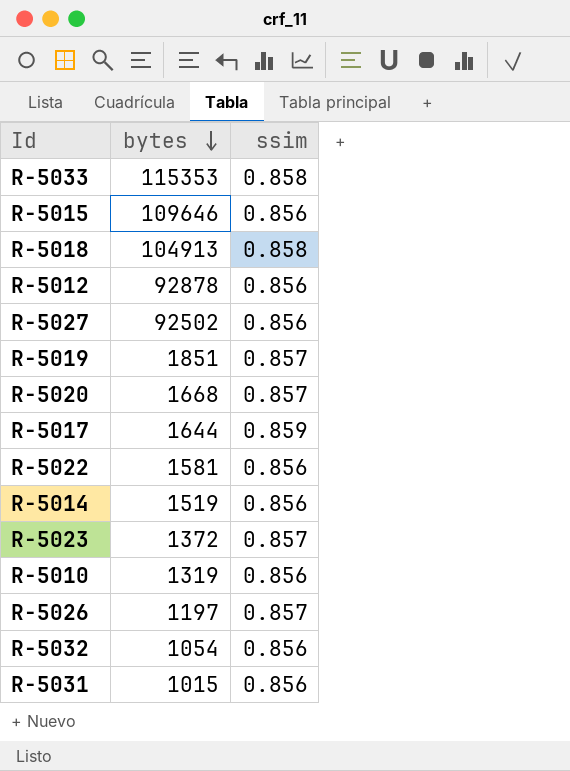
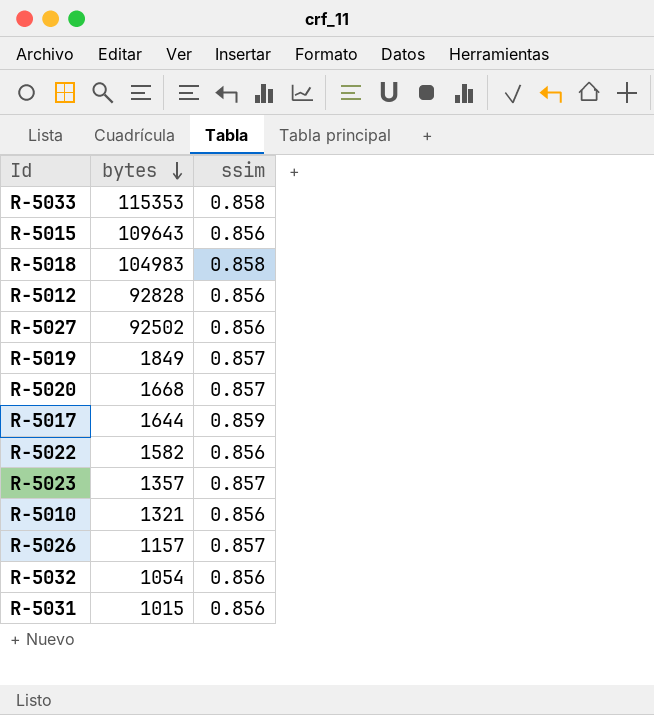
row R-5014: 1519 | 0.856 -> none
R-5015 | bytes: 109646 -> 109643
R-5018 | bytes: 104913 -> 104983
R-5012 | bytes: 92878 -> 92828
R-5019 | bytes: 1851 -> 1849
R-5022 | bytes: 1581 -> 1582
R-5023 | bytes: 1372 -> 1357
R-5010 | bytes: 1319 -> 1321
R-5026 | bytes: 1197 -> 1157

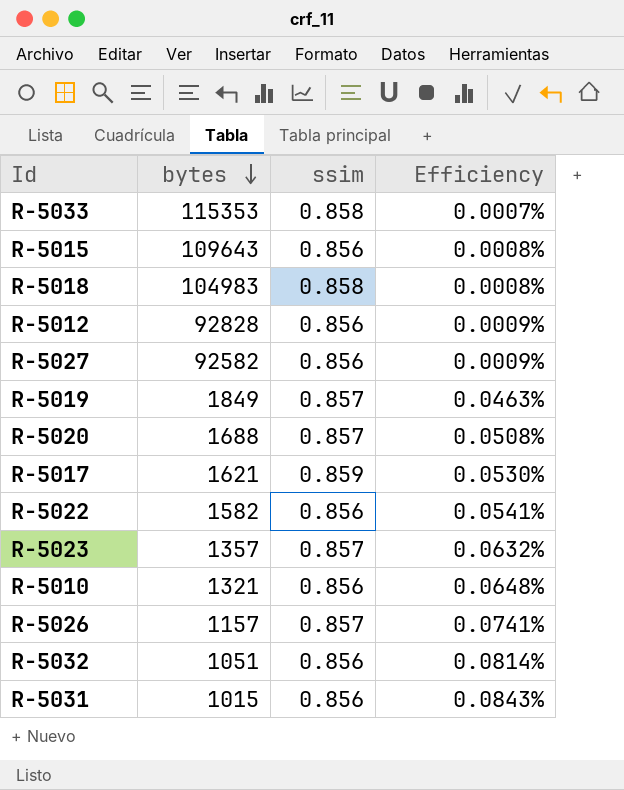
column Efficiency | formula: none -> [ssim] / [bytes]
R-5027 | bytes: 92502 -> 92582
R-5020 | bytes: 1668 -> 1688
R-5017 | bytes: 1644 -> 1621
R-5032 | bytes: 1054 -> 1051

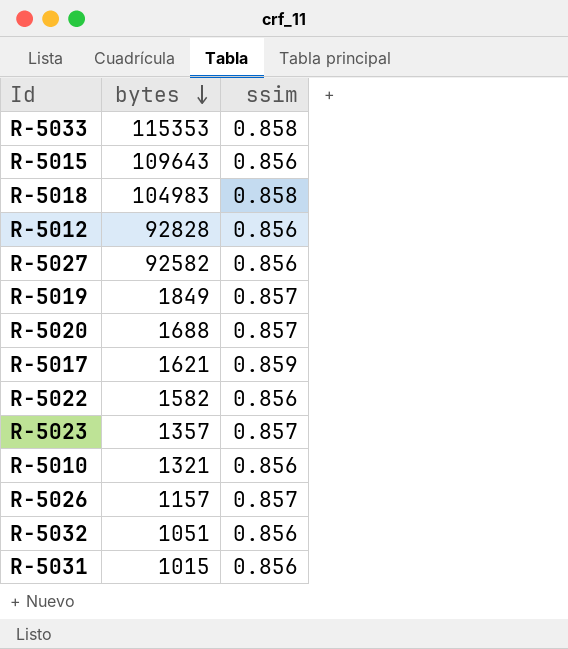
column Efficiency | formula: [ssim] / [bytes] -> none

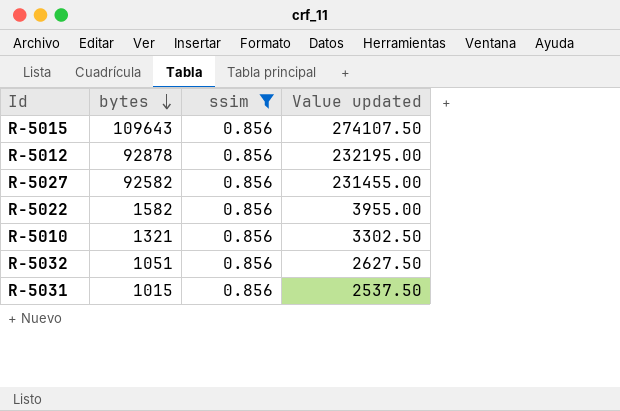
filter: none -> ssim = 0.856
column Value updated | formula: none -> [bytes] * 2.5
R-5012 | bytes: 92828 -> 92878

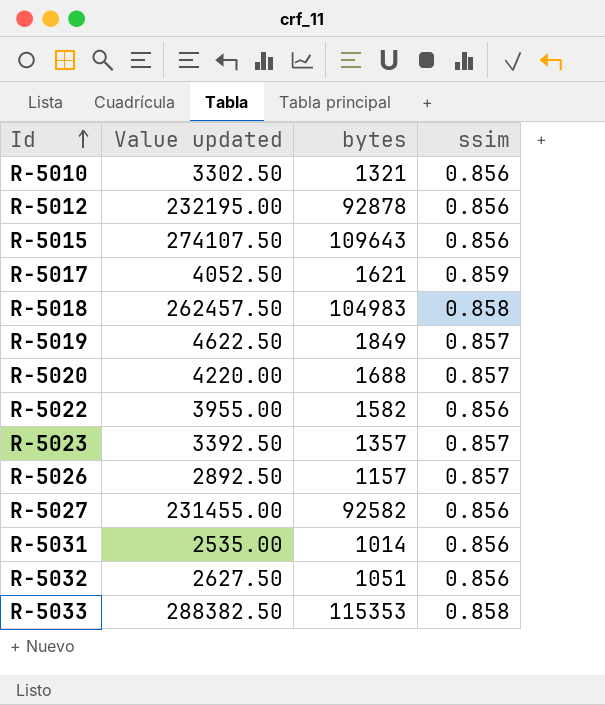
filter: ssim = 0.856 -> none
row order: bytes descending -> Id ascending
column Value updated | position: 4 -> 2
R-5031 | Value updated: 2537.50 -> 2535.00
R-5031 | bytes: 1015 -> 1014

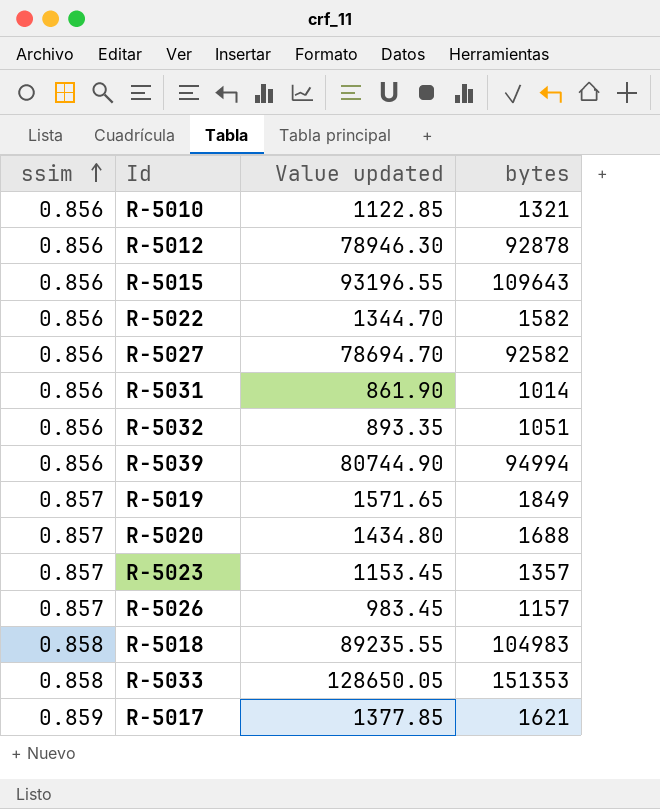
row order: Id ascending -> ssim ascending
column ssim | position: 4 -> 1
column Value updated | formula: [bytes] * 2.5 -> [bytes] * 0.85
row R-5039: none -> 0.856 | 80744.90 | 94994
R-5033 | bytes: 115353 -> 151353

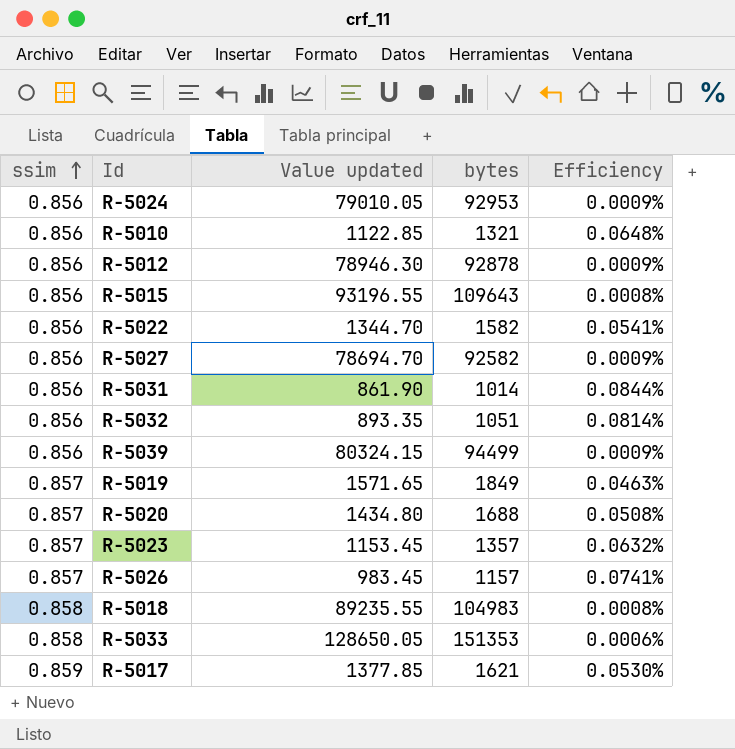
column Efficiency | formula: none -> [ssim] / [bytes]
row R-5024: none -> 0.856 | 79010.05 | 92953 | 0.0009%
R-5039 | Value updated: 80744.90 -> 80324.15
R-5039 | bytes: 94994 -> 94499

